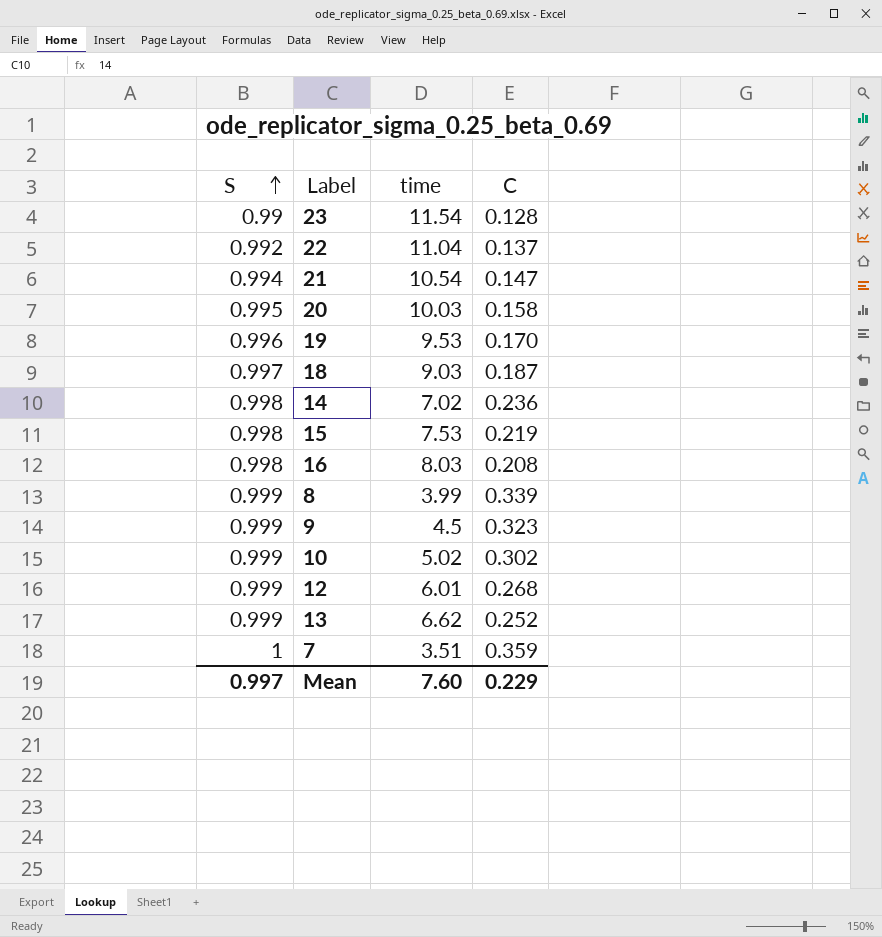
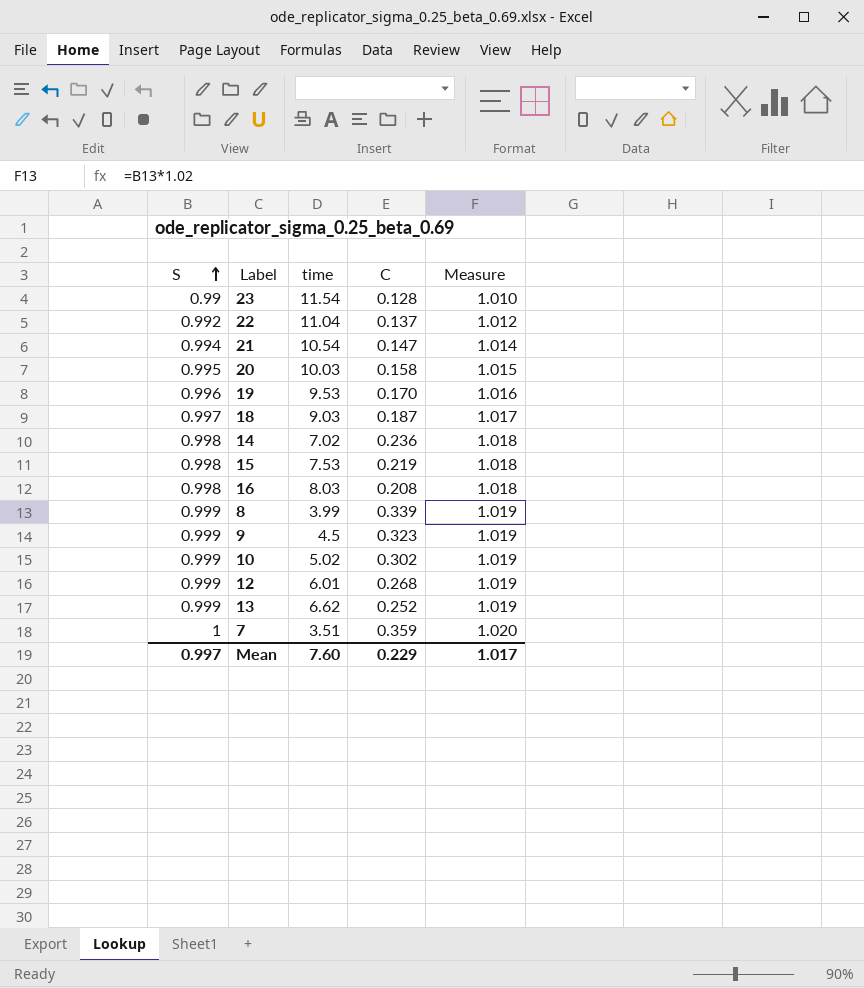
column Measure | formula: none -> [S] * 1.02

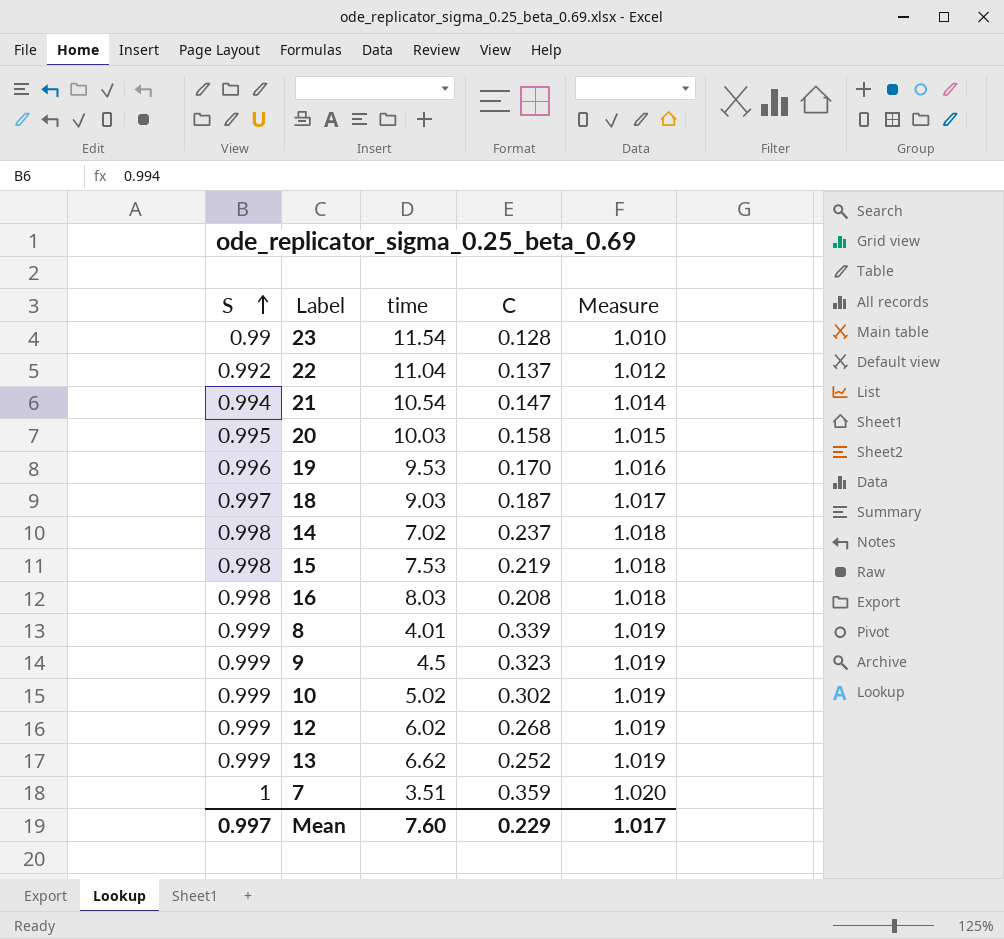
14 | C: 0.236 -> 0.237
8 | time: 3.99 -> 4.01
12 | time: 6.01 -> 6.02

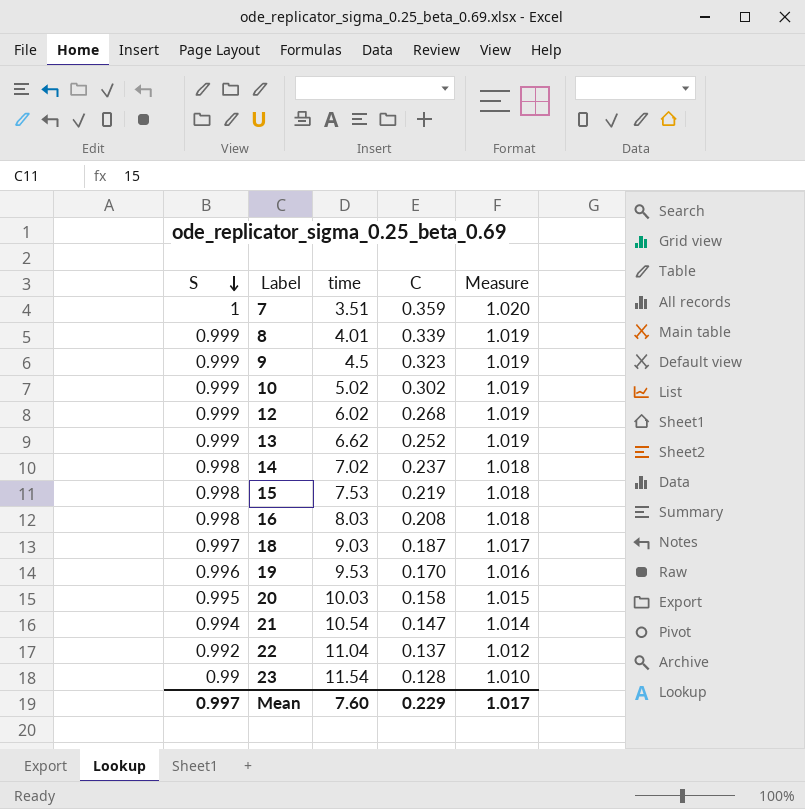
row order: S ascending -> S descending

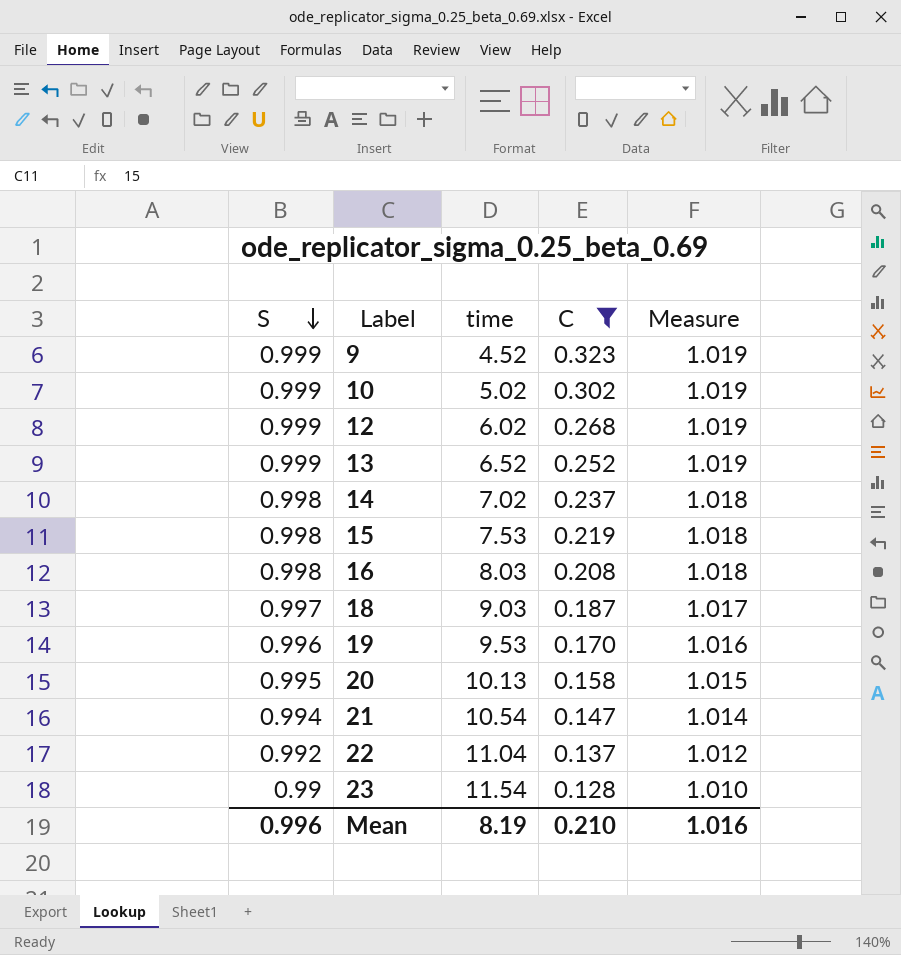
filter: none -> C <= 0.323
9 | time: 4.5 -> 4.52
13 | time: 6.62 -> 6.52
20 | time: 10.03 -> 10.13
Mean | S: 0.997 -> 0.996
Mean | time: 7.60 -> 8.19
Mean | C: 0.229 -> 0.210
Mean | Measure: 1.017 -> 1.016

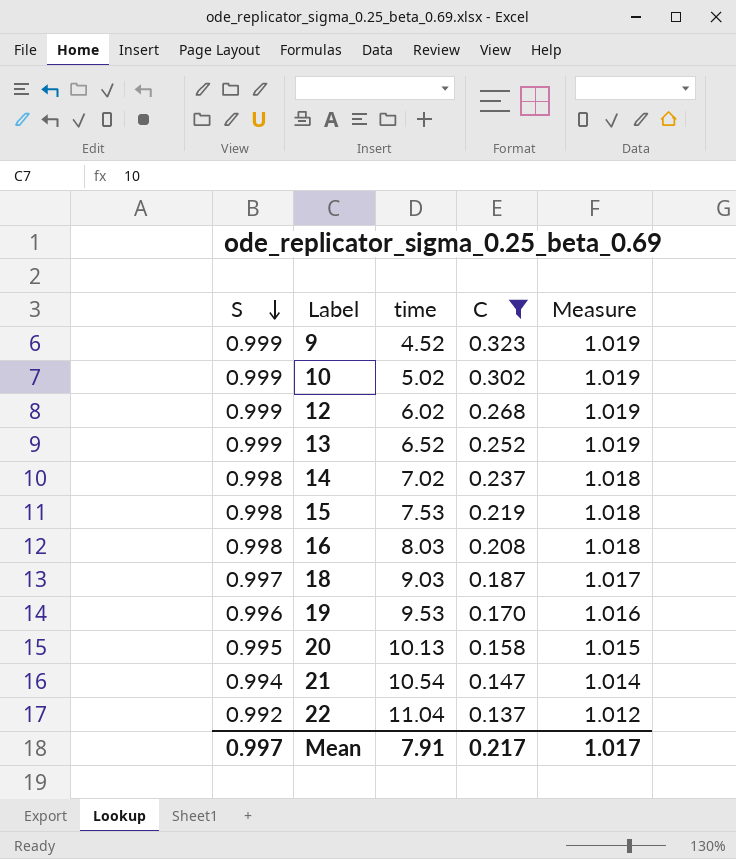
row 23: 0.99 | 11.54 | 0.128 | 1.010 -> none
Mean | S: 0.996 -> 0.997
Mean | time: 8.19 -> 7.91
Mean | C: 0.210 -> 0.217
Mean | Measure: 1.016 -> 1.017

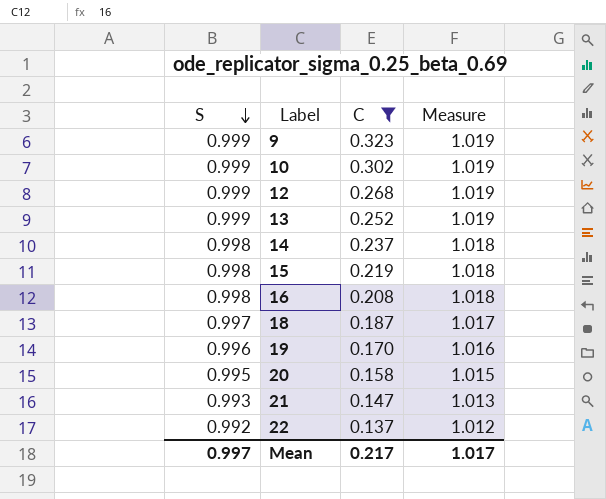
column time | position: 3 -> none
21 | S: 0.994 -> 0.993
21 | Measure: 1.014 -> 1.013

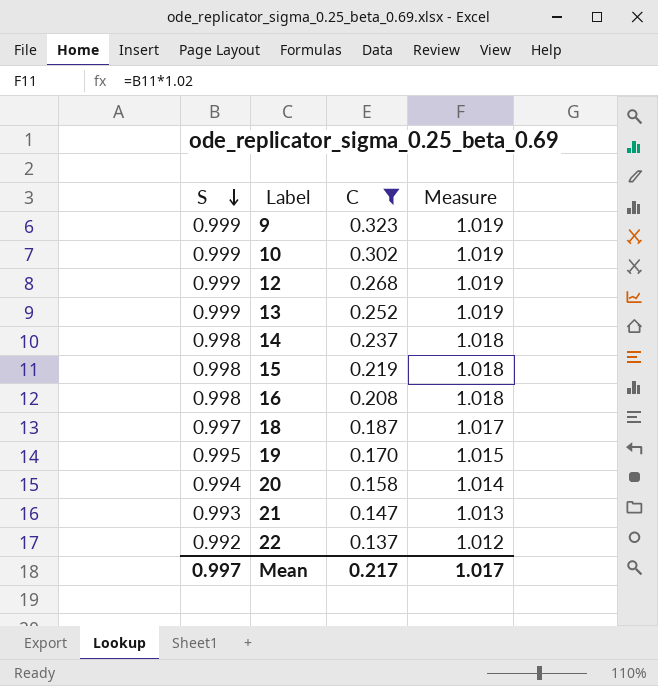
19 | S: 0.996 -> 0.995
19 | Measure: 1.016 -> 1.015
20 | S: 0.995 -> 0.994
20 | Measure: 1.015 -> 1.014

